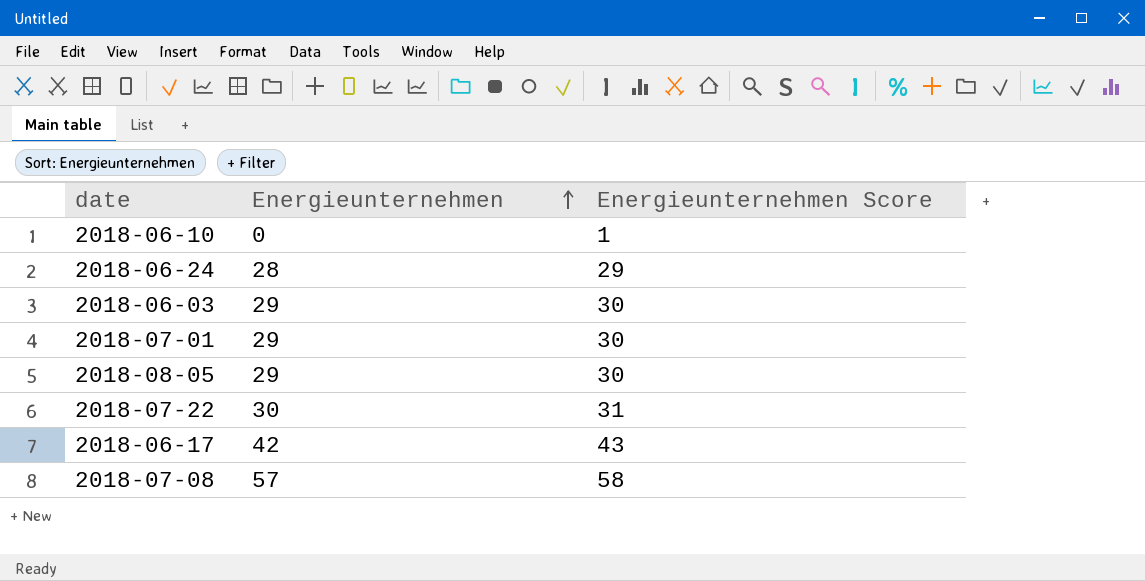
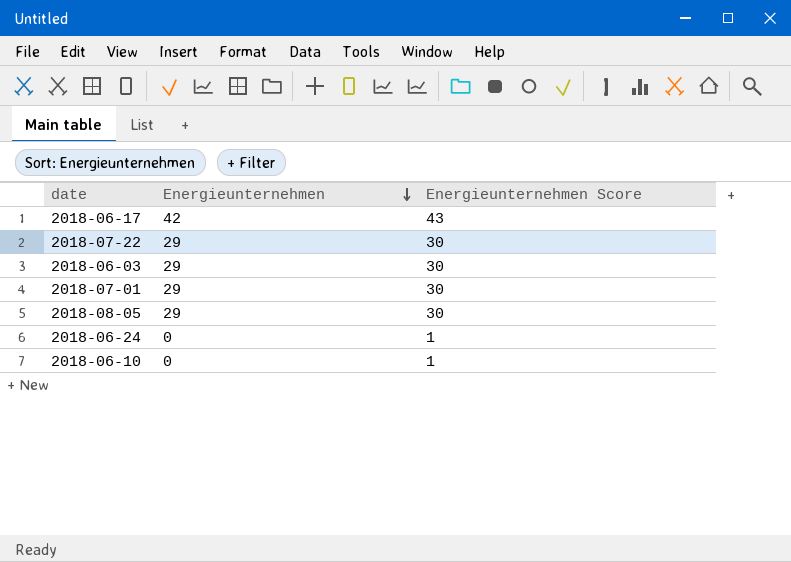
row order: Energieunternehmen ascending -> Energieunternehmen descending
row 2018-07-08: 57 | 58 -> none
2018-07-22 | Energieunternehmen: 30 -> 29
2018-07-22 | Energieunternehmen Score: 31 -> 30
2018-06-24 | Energieunternehmen: 28 -> 0
2018-06-24 | Energieunternehmen Score: 29 -> 1

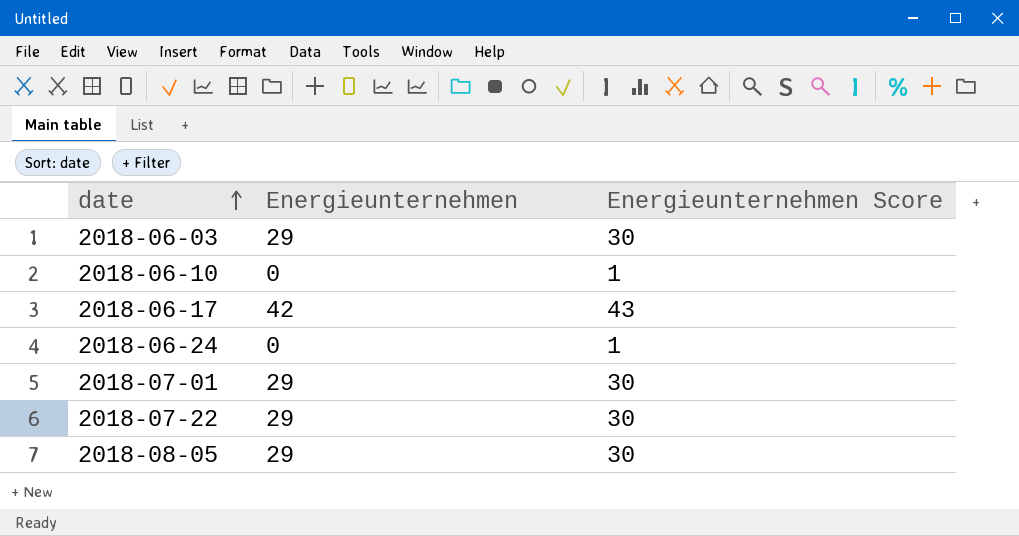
row order: Energieunternehmen descending -> date ascending

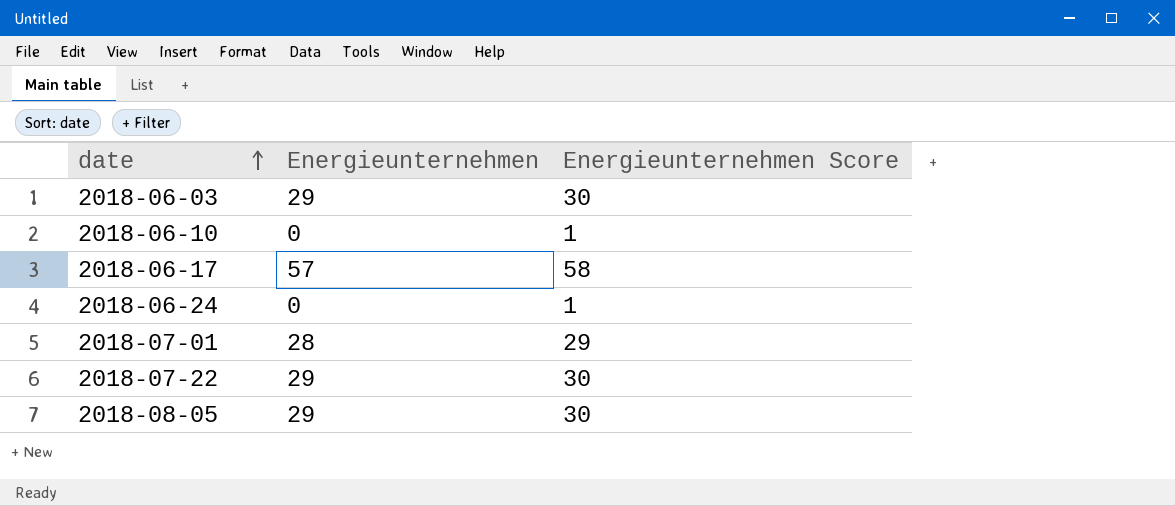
2018-06-17 | Energieunternehmen: 42 -> 57
2018-06-17 | Energieunternehmen Score: 43 -> 58
2018-07-01 | Energieunternehmen: 29 -> 28
2018-07-01 | Energieunternehmen Score: 30 -> 29

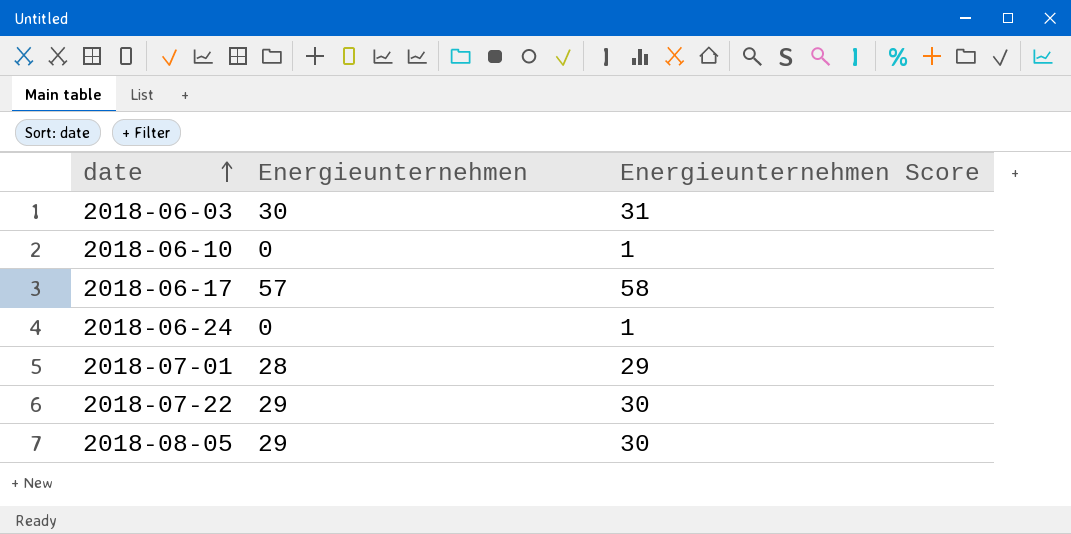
2018-06-03 | Energieunternehmen: 29 -> 30
2018-06-03 | Energieunternehmen Score: 30 -> 31

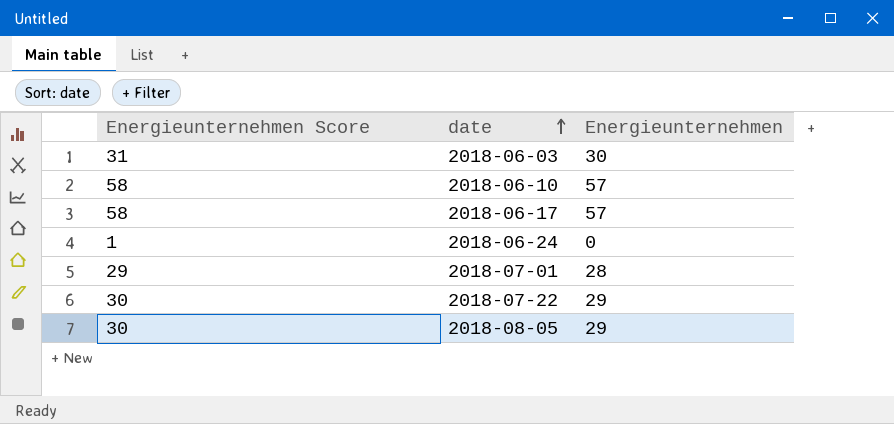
column Energieunternehmen Score | position: 3 -> 1
2018-06-10 | Energieunternehmen Score: 1 -> 58
2018-06-10 | Energieunternehmen: 0 -> 57

